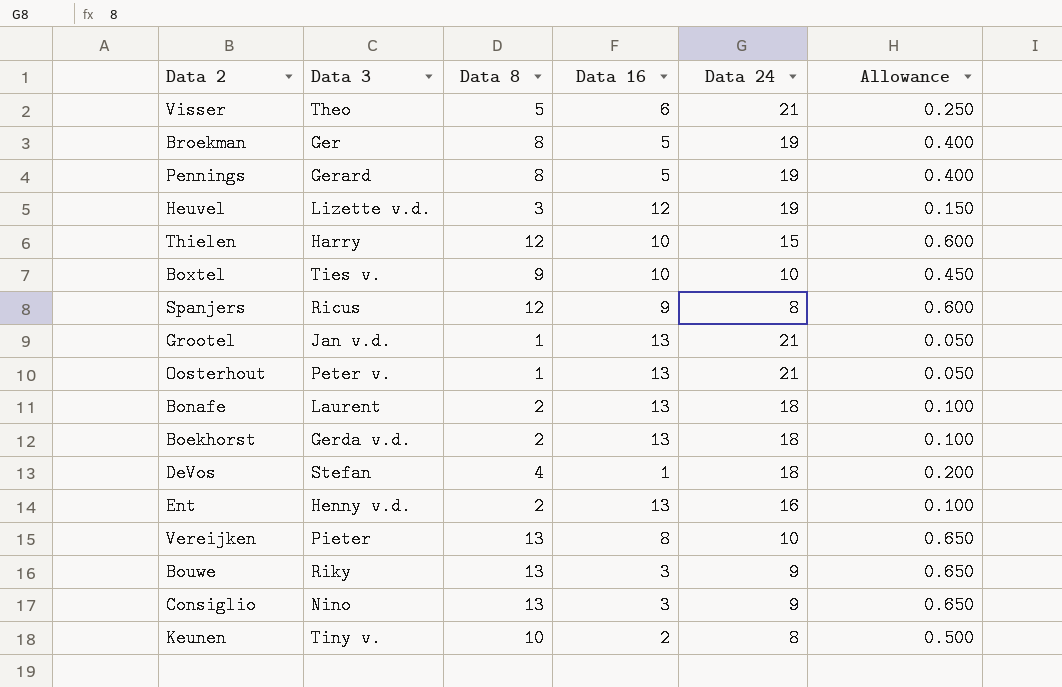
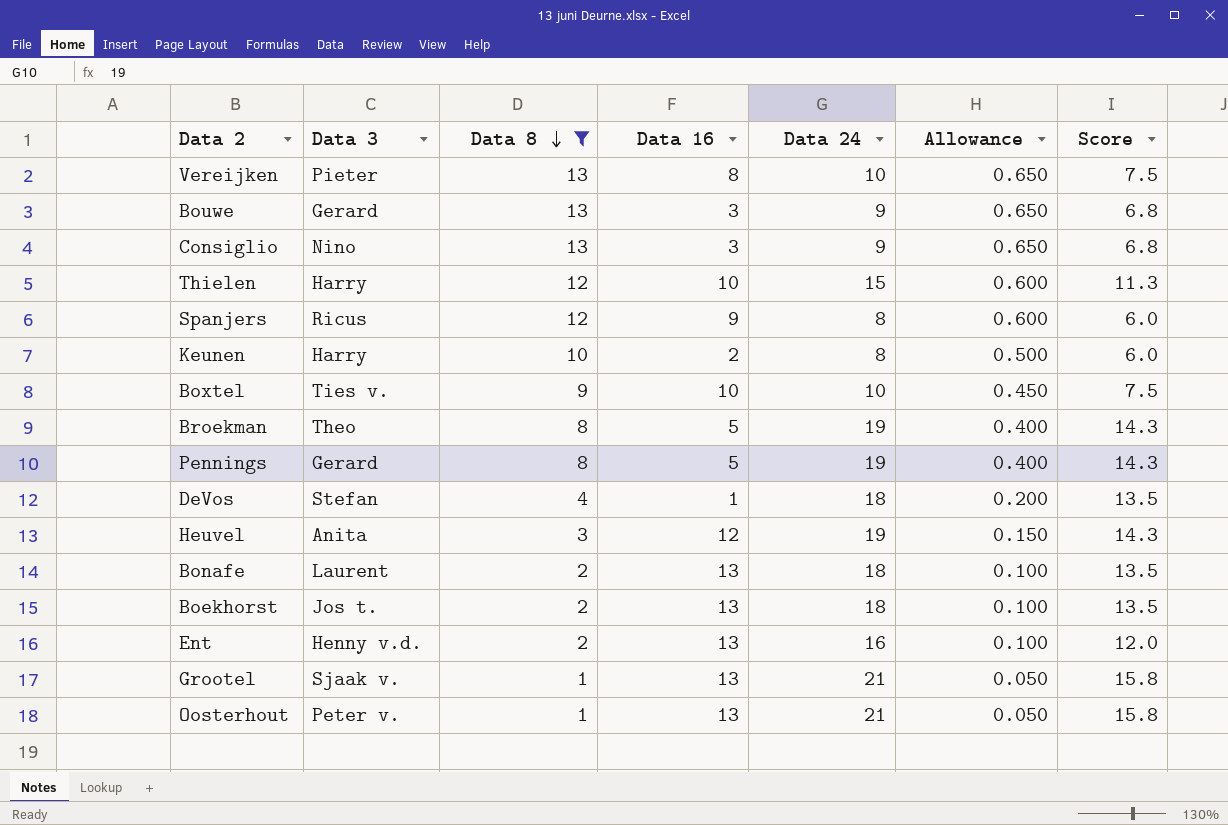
filter: none -> Data 8 != 5
row order: none -> Data 8 descending
column Score | formula: none -> [Data 24] * 0.75
Bouwe | Data 3: Riky -> Gerard
Keunen | Data 3: Tiny v. -> Harry
Broekman | Data 3: Ger -> Theo
Heuvel | Data 3: Lizette v.d. -> Anita
Boekhorst | Data 3: Gerda v.d. -> Jos t.
Grootel | Data 3: Jan v.d. -> Sjaak v.

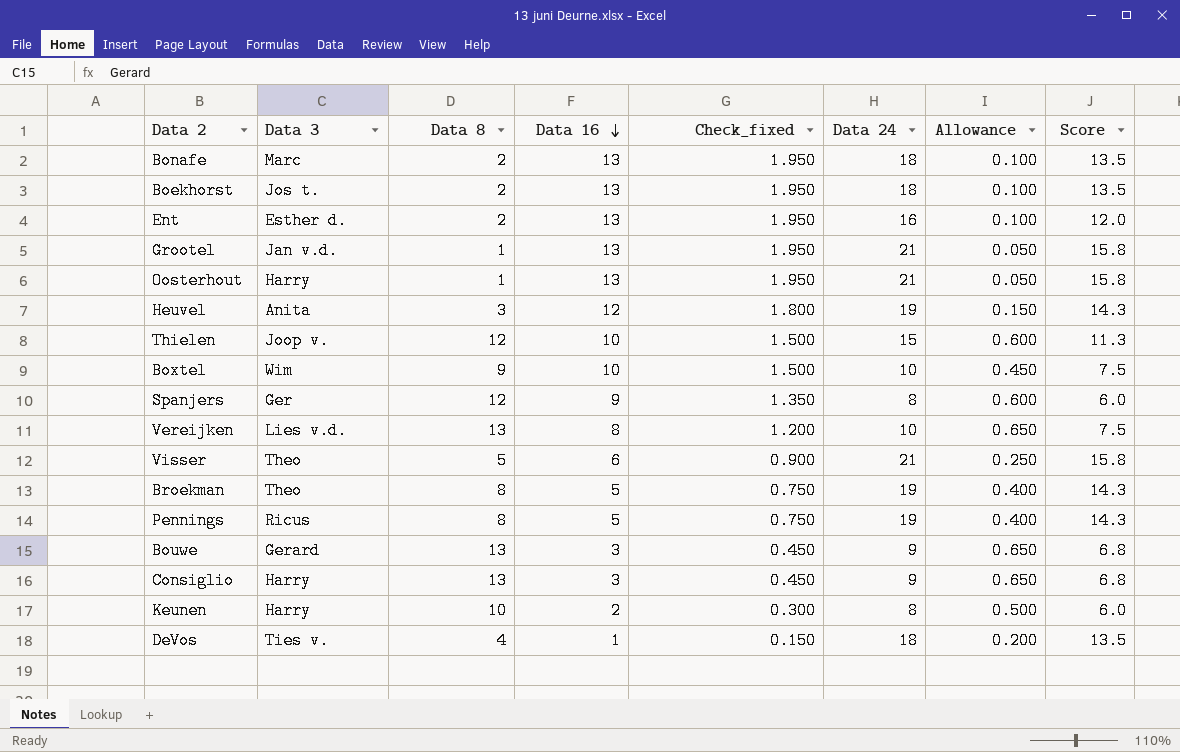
filter: Data 8 != 5 -> none
row order: Data 8 descending -> Data 16 descending
column Check_fixed | formula: none -> [Data 16] * 0.15
Bonafe | Data 3: Laurent -> Marc
Ent | Data 3: Henny v.d. -> Esther d.
Grootel | Data 3: Sjaak v. -> Jan v.d.
Oosterhout | Data 3: Peter v. -> Harry
Thielen | Data 3: Harry -> Joop v.
Boxtel | Data 3: Ties v. -> Wim
Spanjers | Data 3: Ricus -> Ger
Vereijken | Data 3: Pieter -> Lies v.d.
Pennings | Data 3: Gerard -> Ricus
Consiglio | Data 3: Nino -> Harry
DeVos | Data 3: Stefan -> Ties v.

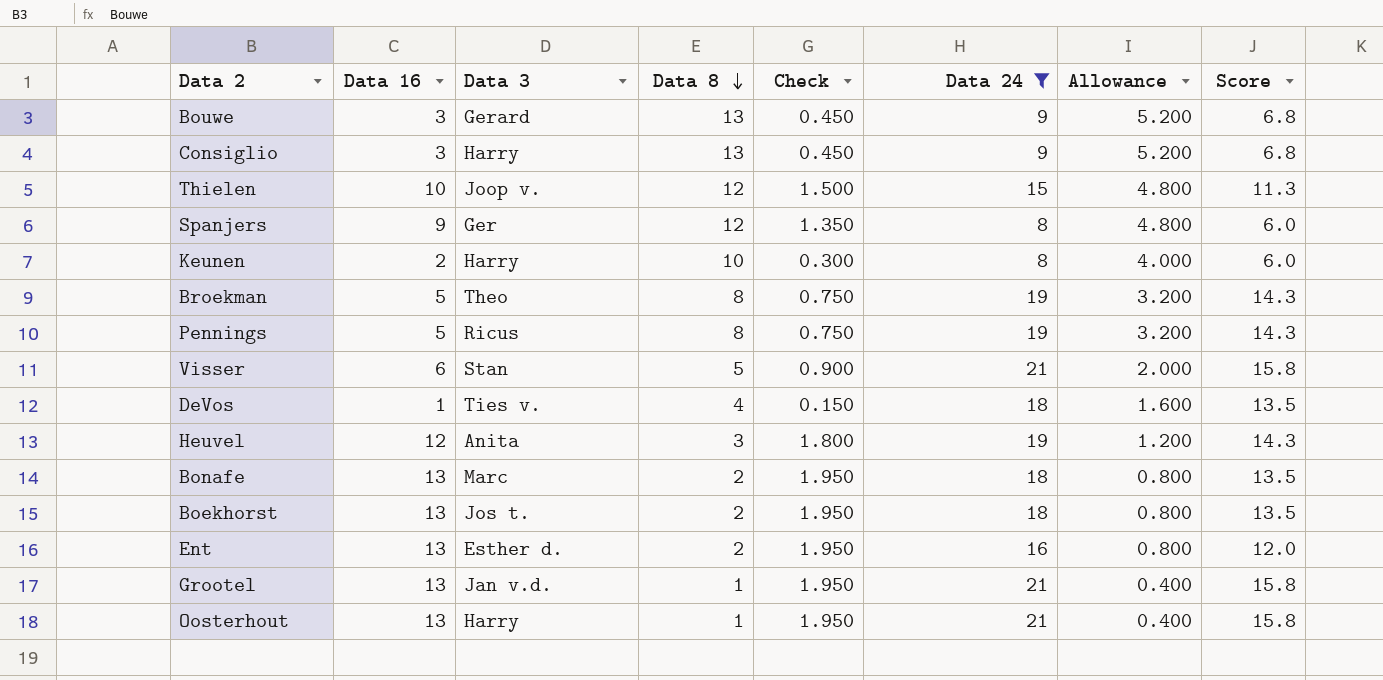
filter: none -> Data 24 != 10
row order: Data 16 descending -> Data 8 descending
column Data 16 | position: 4 -> 2
column name: Check_fixed -> Check
column Allowance | formula: [Data 8] * 0.05 -> [Data 8] * 0.4
Visser | Data 3: Theo -> Stan

